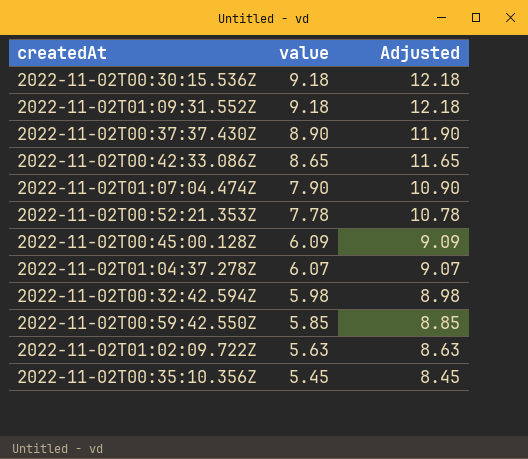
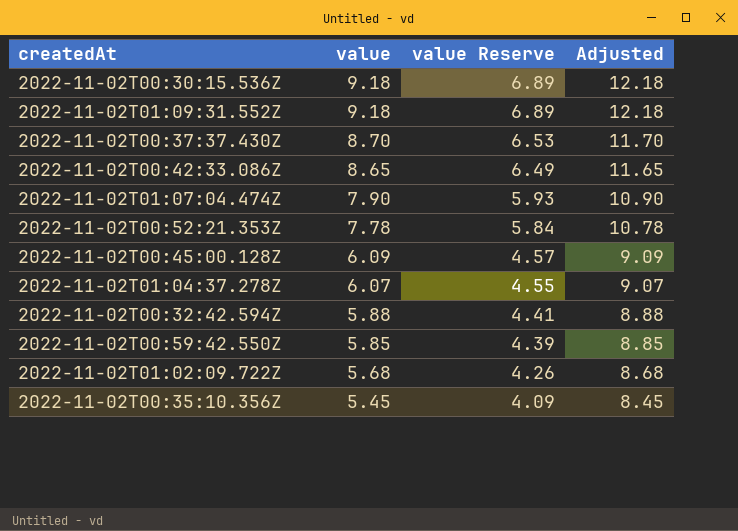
column value Reserve | formula: none -> [value] * 0.75
2022-11-02T00:37:37.430Z | value: 8.90 -> 8.70
2022-11-02T00:37:37.430Z | Adjusted: 11.90 -> 11.70
2022-11-02T00:32:42.594Z | value: 5.98 -> 5.88
2022-11-02T00:32:42.594Z | Adjusted: 8.98 -> 8.88
2022-11-02T01:02:09.722Z | value: 5.63 -> 5.68
2022-11-02T01:02:09.722Z | Adjusted: 8.63 -> 8.68

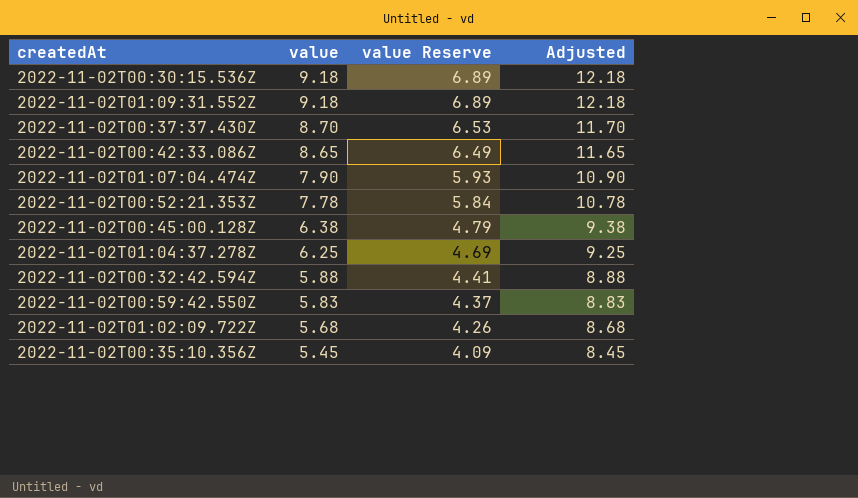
2022-11-02T00:45:00.128Z | value: 6.09 -> 6.38
2022-11-02T00:45:00.128Z | value Reserve: 4.57 -> 4.79
2022-11-02T00:45:00.128Z | Adjusted: 9.09 -> 9.38
2022-11-02T01:04:37.278Z | value: 6.07 -> 6.25
2022-11-02T01:04:37.278Z | value Reserve: 4.55 -> 4.69
2022-11-02T01:04:37.278Z | Adjusted: 9.07 -> 9.25
2022-11-02T00:59:42.550Z | value: 5.85 -> 5.83
2022-11-02T00:59:42.550Z | value Reserve: 4.39 -> 4.37
2022-11-02T00:59:42.550Z | Adjusted: 8.85 -> 8.83

